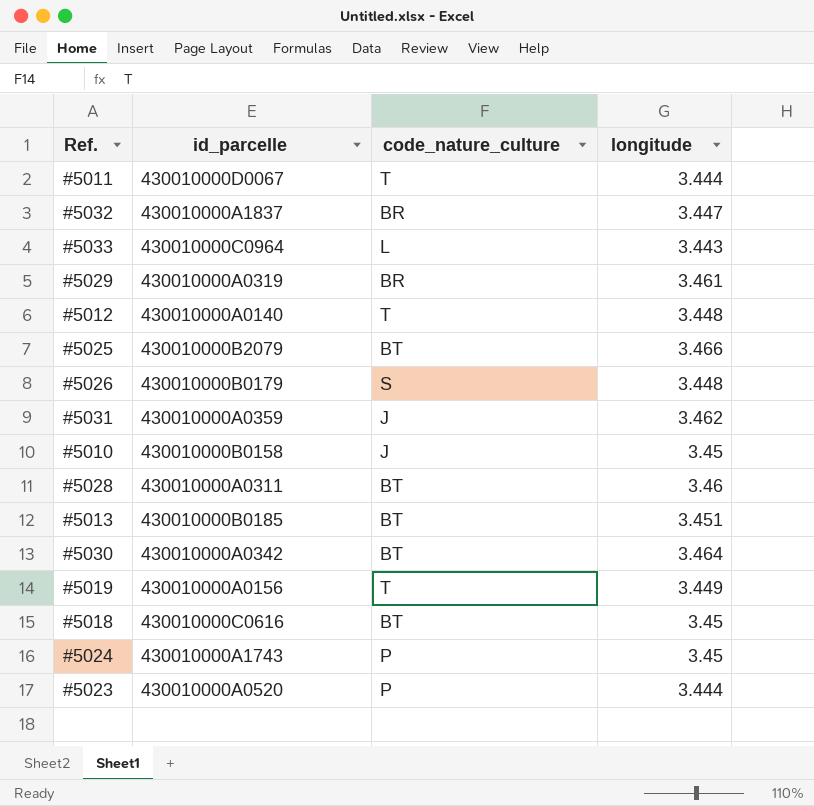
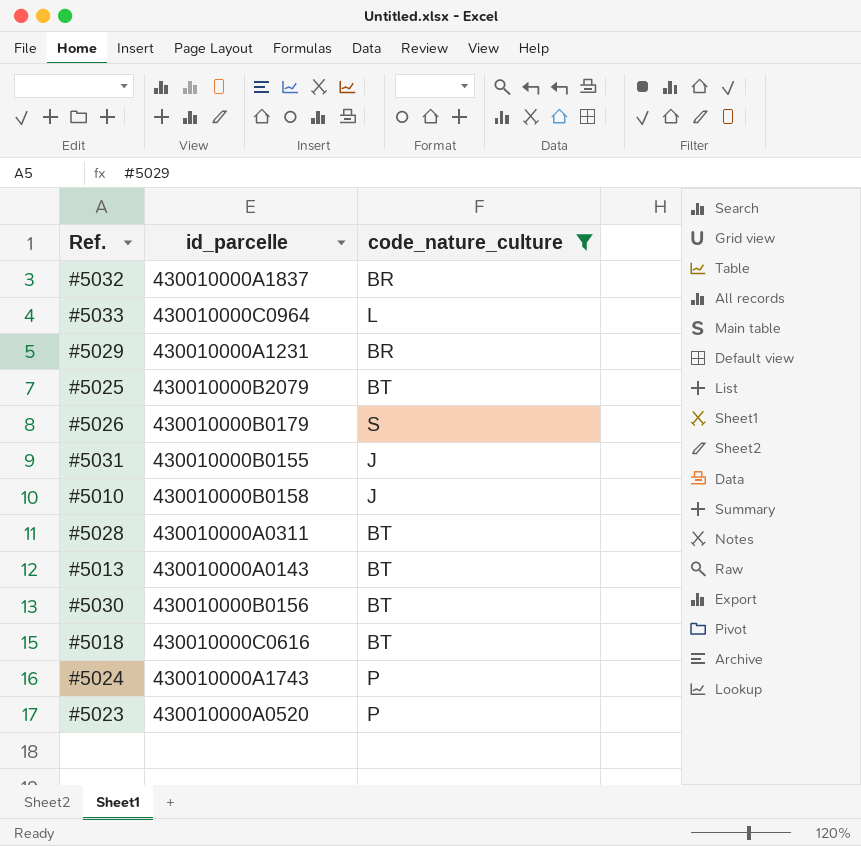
filter: none -> code_nature_culture != T
column longitude | position: 4 -> none
#5029 | id_parcelle: 430010000A0319 -> 430010000A1231
#5031 | id_parcelle: 430010000A0359 -> 430010000B0155
#5013 | id_parcelle: 430010000B0185 -> 430010000A0143
#5030 | id_parcelle: 430010000A0342 -> 430010000B0156

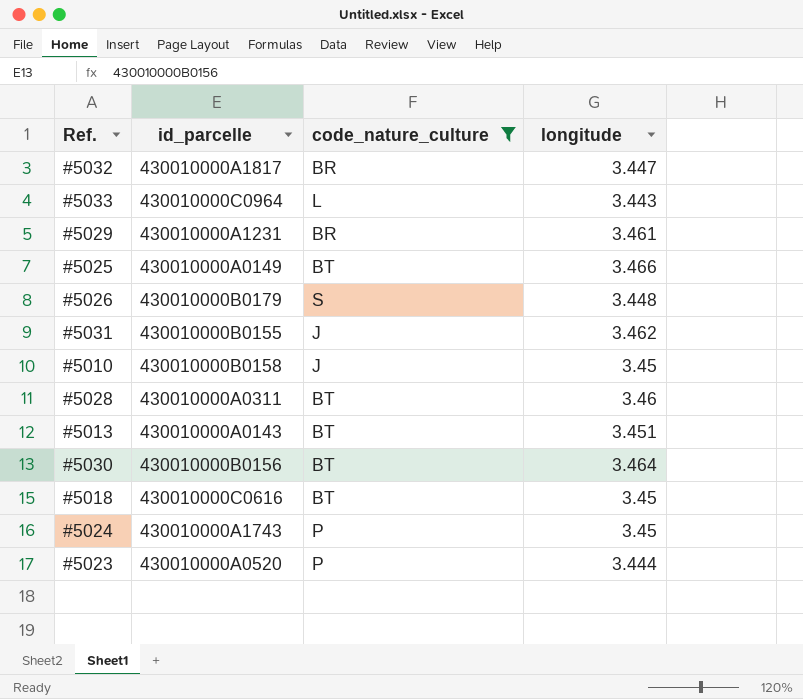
column longitude | position: none -> 4
#5032 | id_parcelle: 430010000A1837 -> 430010000A1817
#5025 | id_parcelle: 430010000B2079 -> 430010000A0149

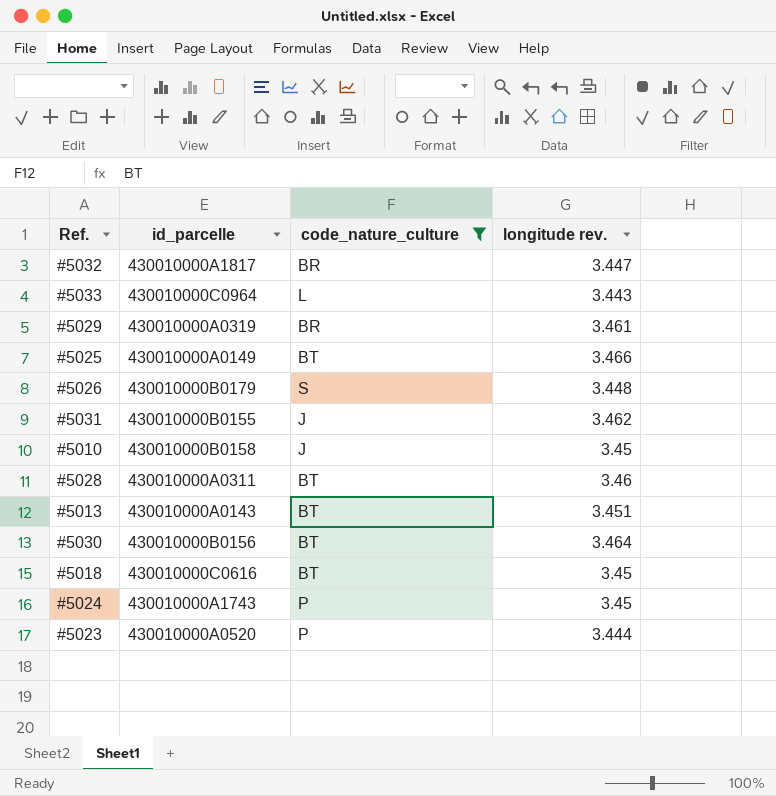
column name: longitude -> longitude rev.
#5029 | id_parcelle: 430010000A1231 -> 430010000A0319

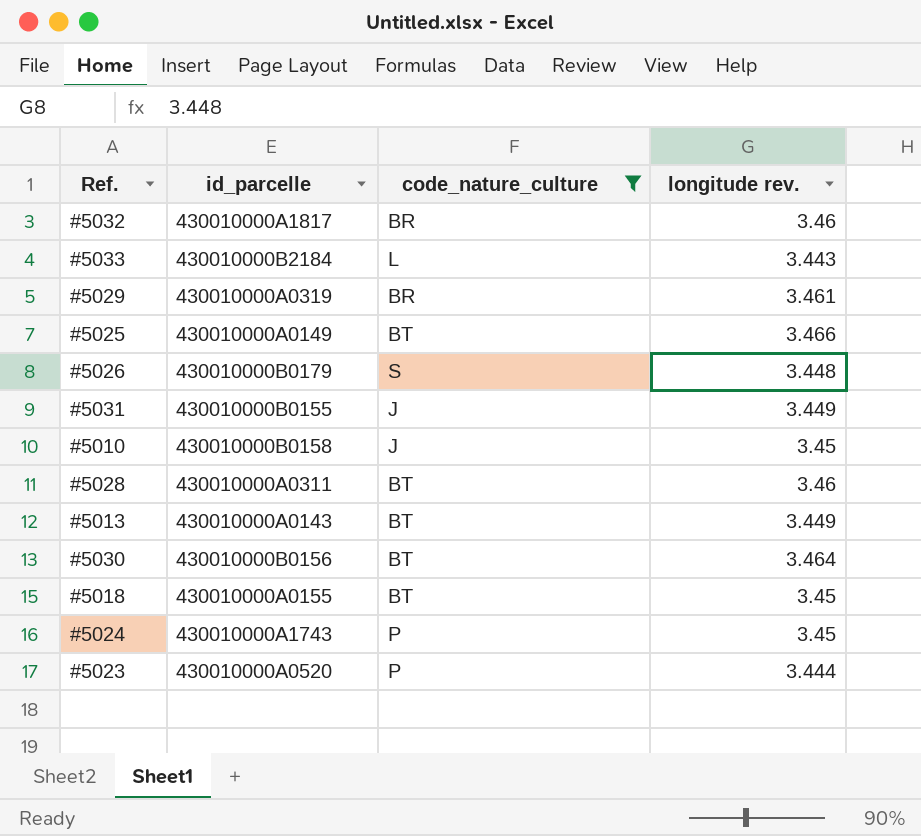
#5032 | longitude rev.: 3.447 -> 3.46
#5033 | id_parcelle: 430010000C0964 -> 430010000B2184
#5031 | longitude rev.: 3.462 -> 3.449
#5013 | longitude rev.: 3.451 -> 3.449
#5018 | id_parcelle: 430010000C0616 -> 430010000A0155

